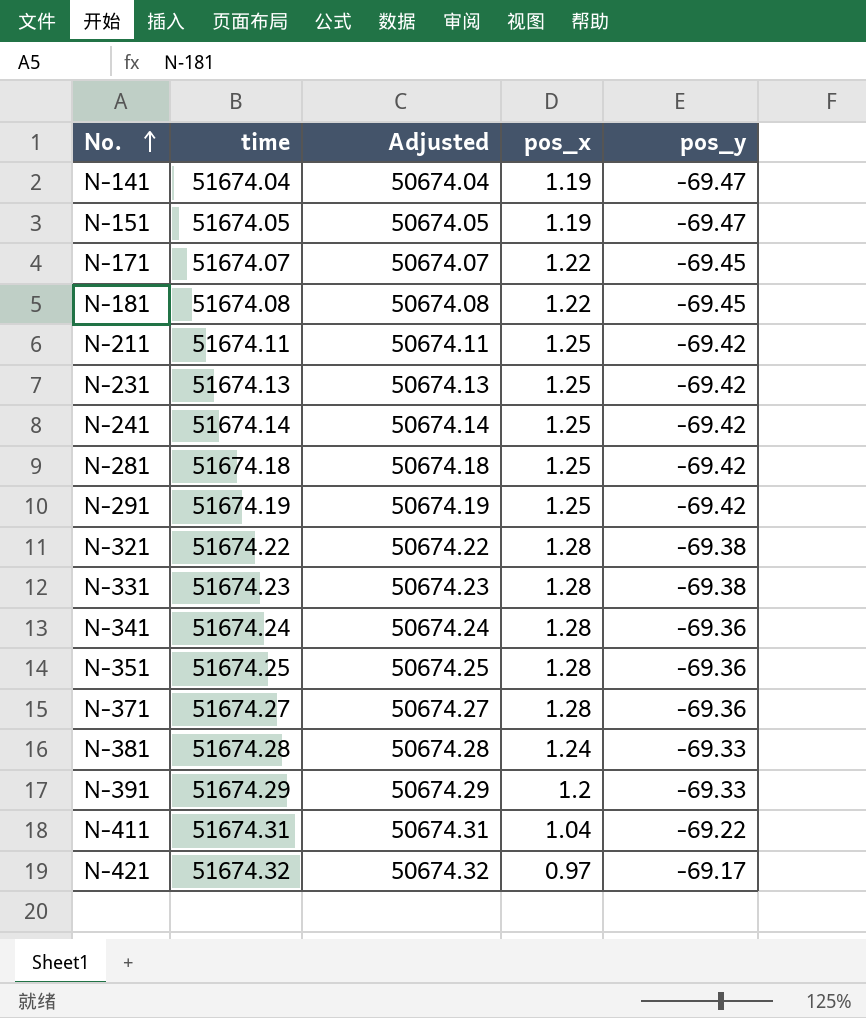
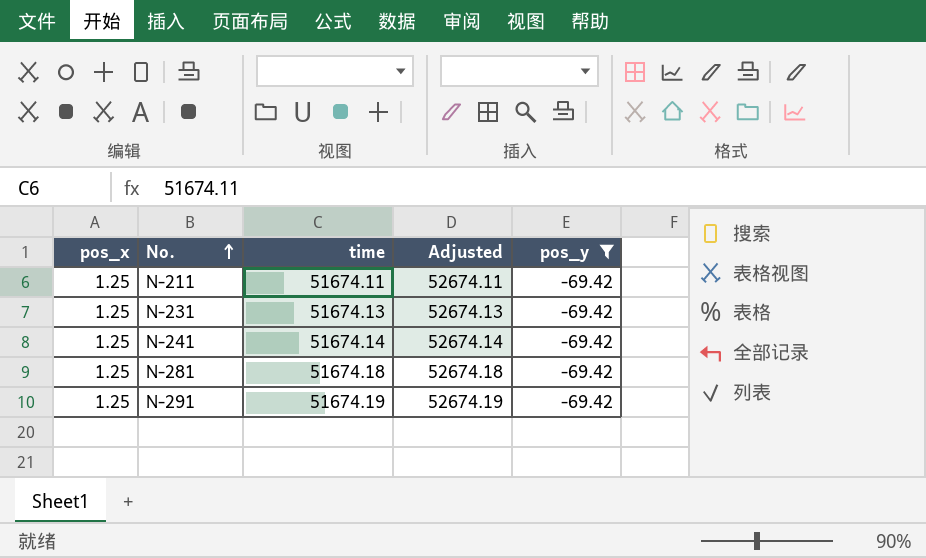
filter: none -> pos_y = -69.42
column pos_x | position: 4 -> 1
column Adjusted | formula: [time] - 1000 -> [time] + 1000

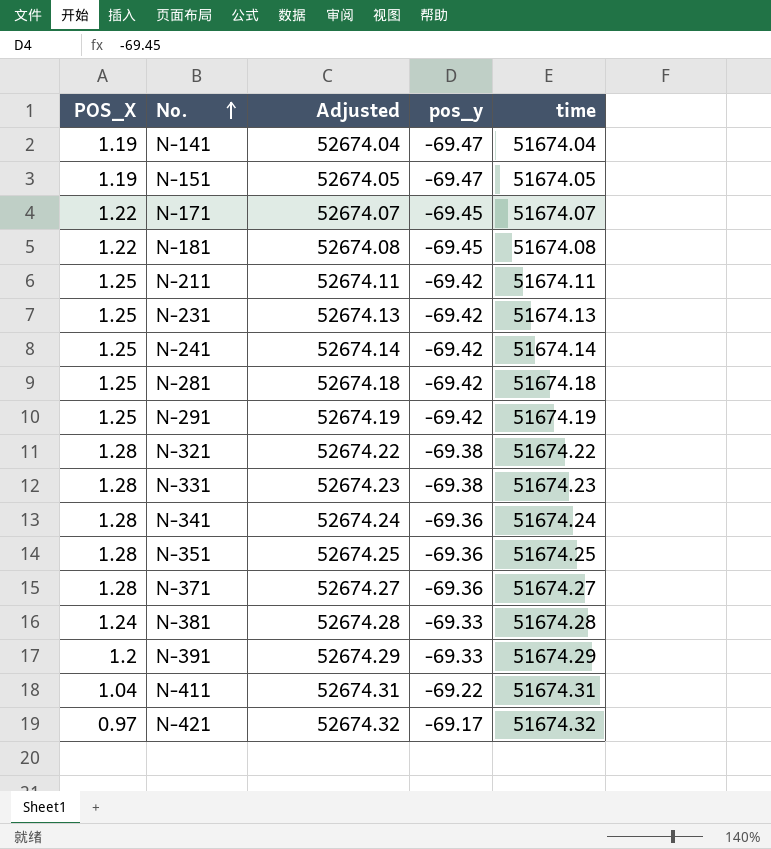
filter: pos_y = -69.42 -> none
column name: pos_x -> POS_X
column time | position: 3 -> 5

